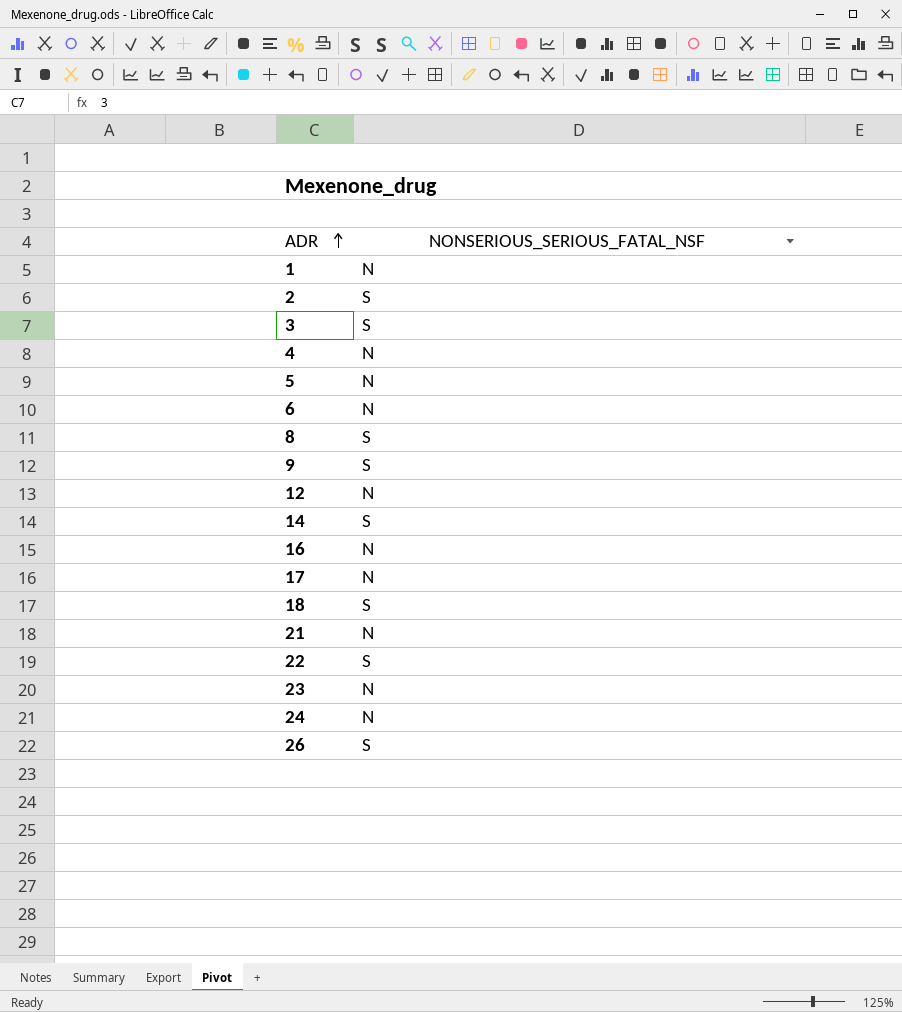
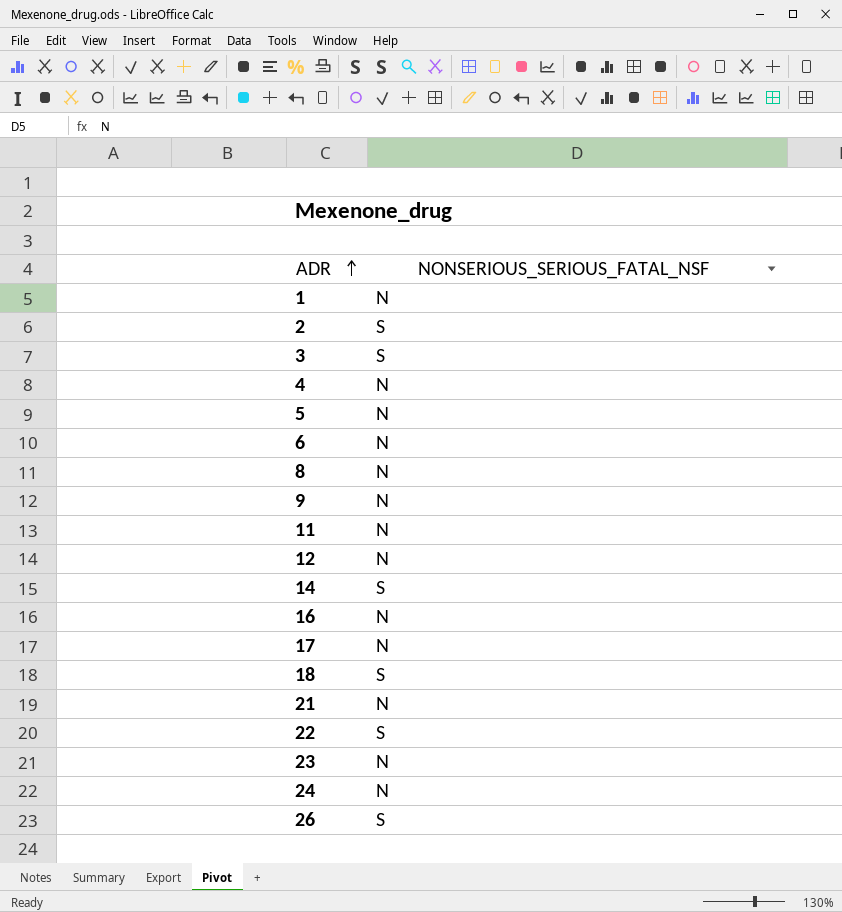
8 | NONSERIOUS_SERIOUS_FATAL_NSF: S -> N
9 | NONSERIOUS_SERIOUS_FATAL_NSF: S -> N
row 11: none -> N

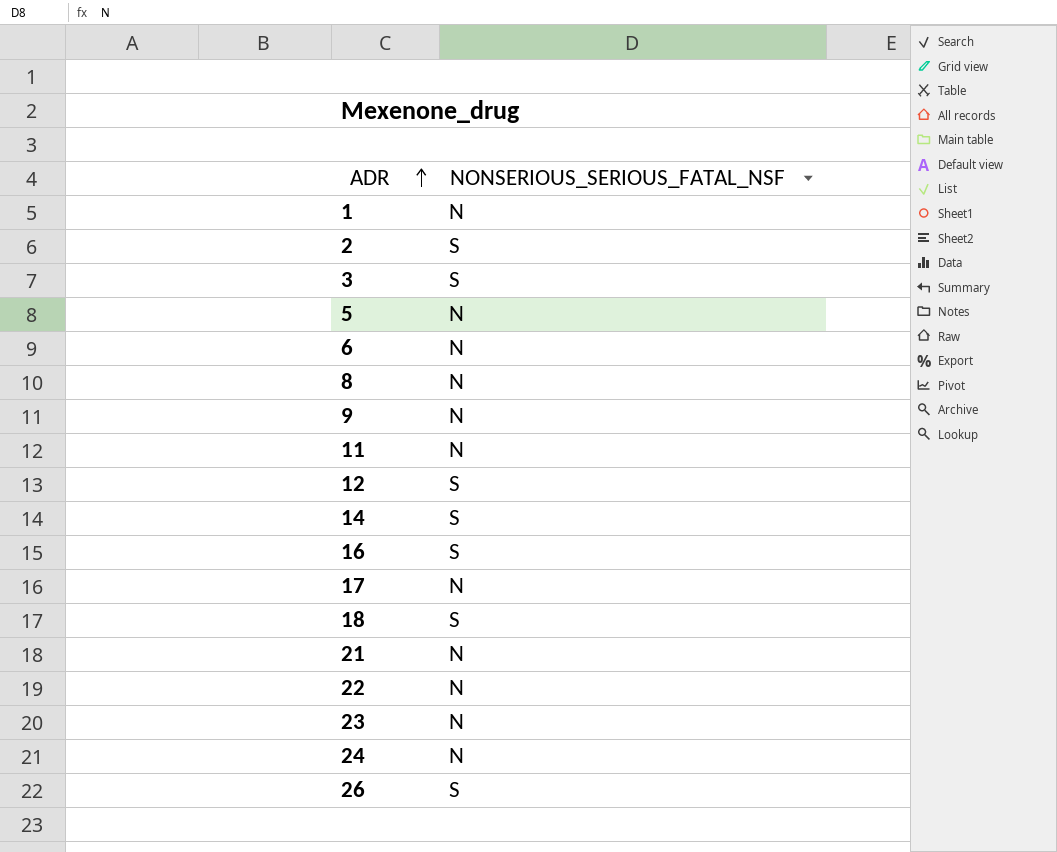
row 4: N -> none
12 | NONSERIOUS_SERIOUS_FATAL_NSF: N -> S
16 | NONSERIOUS_SERIOUS_FATAL_NSF: N -> S
22 | NONSERIOUS_SERIOUS_FATAL_NSF: S -> N

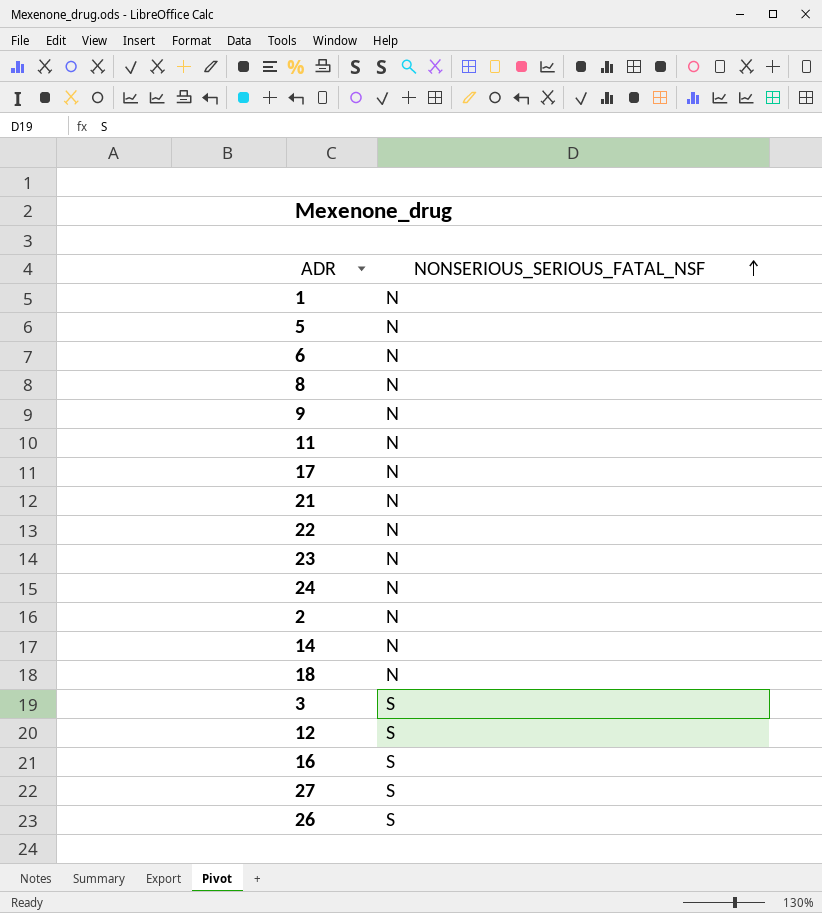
row order: ADR ascending -> NONSERIOUS_SERIOUS_FATAL_NSF ascending
2 | NONSERIOUS_SERIOUS_FATAL_NSF: S -> N
14 | NONSERIOUS_SERIOUS_FATAL_NSF: S -> N
18 | NONSERIOUS_SERIOUS_FATAL_NSF: S -> N
row 27: none -> S

